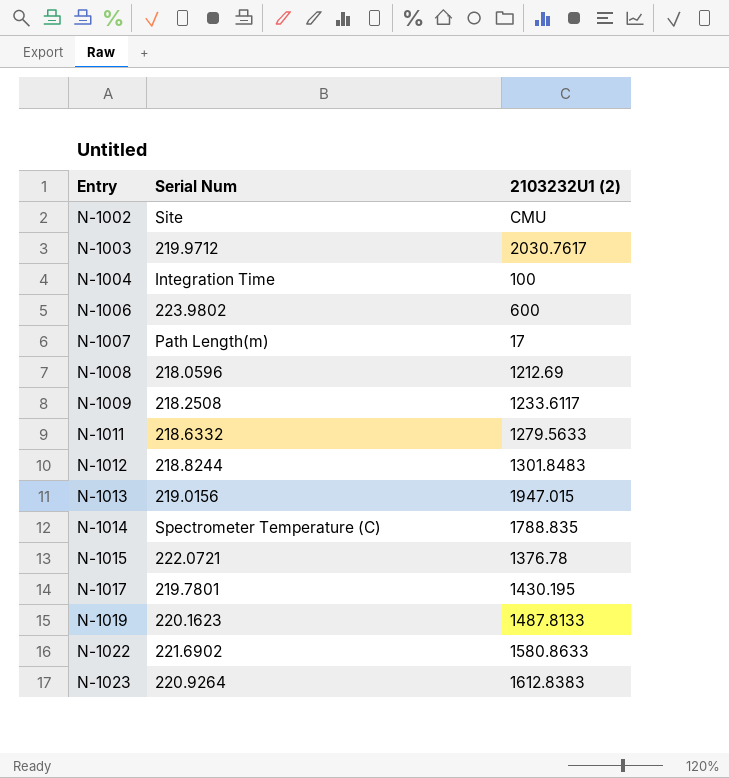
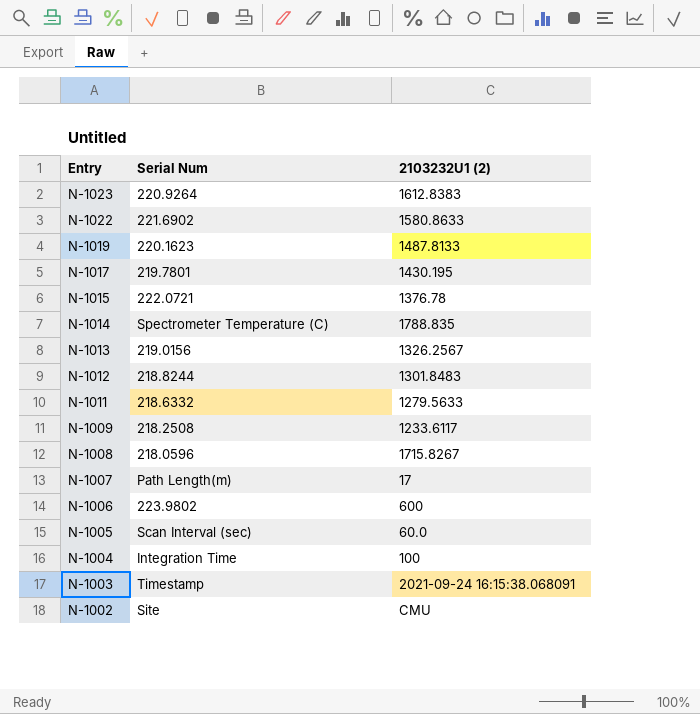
row order: Entry ascending -> Entry descending
N-1013 | 2103232U1 (2): 1947.015 -> 1326.2567
N-1008 | 2103232U1 (2): 1212.69 -> 1715.8267
row N-1005: none -> Scan Interval (sec) | 60.0
N-1003 | Serial Num: 219.9712 -> Timestamp
N-1003 | 2103232U1 (2): 2030.7617 -> 2021-09-24 16:15:38.068091

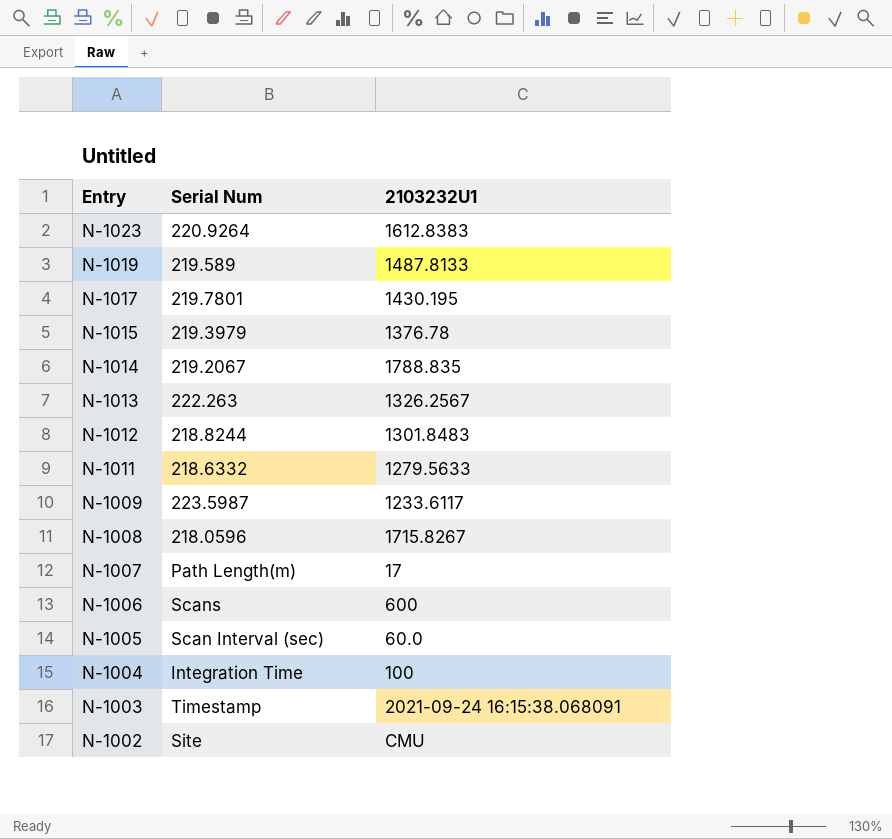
column name: 2103232U1 (2) -> 2103232U1
row N-1022: 221.6902 | 1580.8633 -> none
N-1019 | Serial Num: 220.1623 -> 219.589
N-1015 | Serial Num: 222.0721 -> 219.3979
N-1014 | Serial Num: Spectrometer Temperature (C) -> 219.2067
N-1013 | Serial Num: 219.0156 -> 222.263
N-1009 | Serial Num: 218.2508 -> 223.5987
N-1006 | Serial Num: 223.9802 -> Scans

